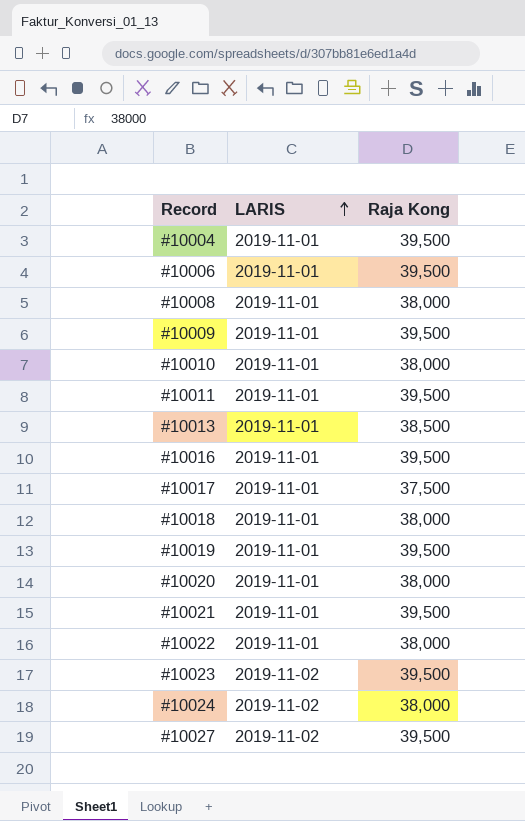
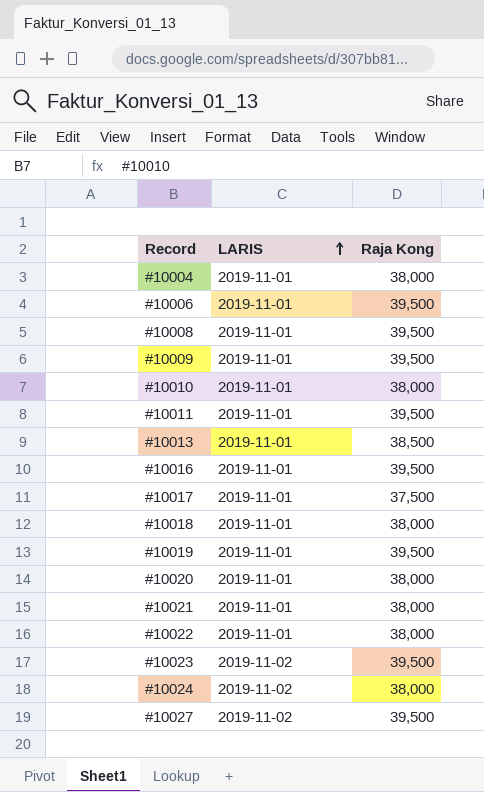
#10004 | Raja Kong: 39,500 -> 38,000
#10008 | Raja Kong: 38,000 -> 39,500
#10021 | Raja Kong: 39,500 -> 38,000

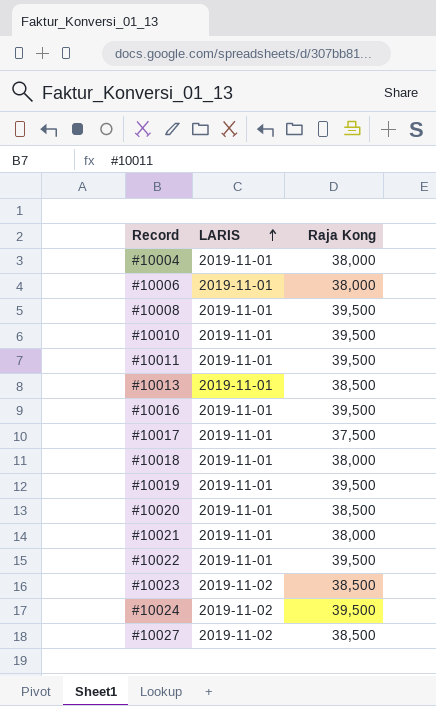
row #10009: 2019-11-01 | 39,500 -> none
#10006 | Raja Kong: 39,500 -> 38,000
#10010 | Raja Kong: 38,000 -> 39,500
#10020 | Raja Kong: 38,000 -> 38,500
#10022 | Raja Kong: 38,000 -> 39,500
#10023 | Raja Kong: 39,500 -> 38,500
#10024 | Raja Kong: 38,000 -> 39,500
#10027 | Raja Kong: 39,500 -> 38,500

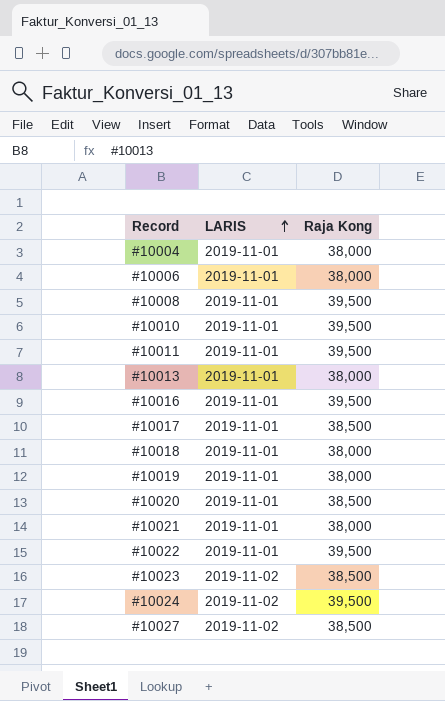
#10013 | Raja Kong: 38,500 -> 38,000
#10017 | Raja Kong: 37,500 -> 38,500
#10019 | Raja Kong: 39,500 -> 38,000

